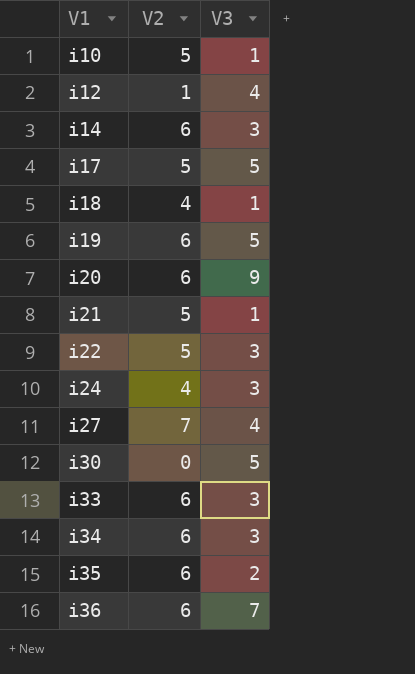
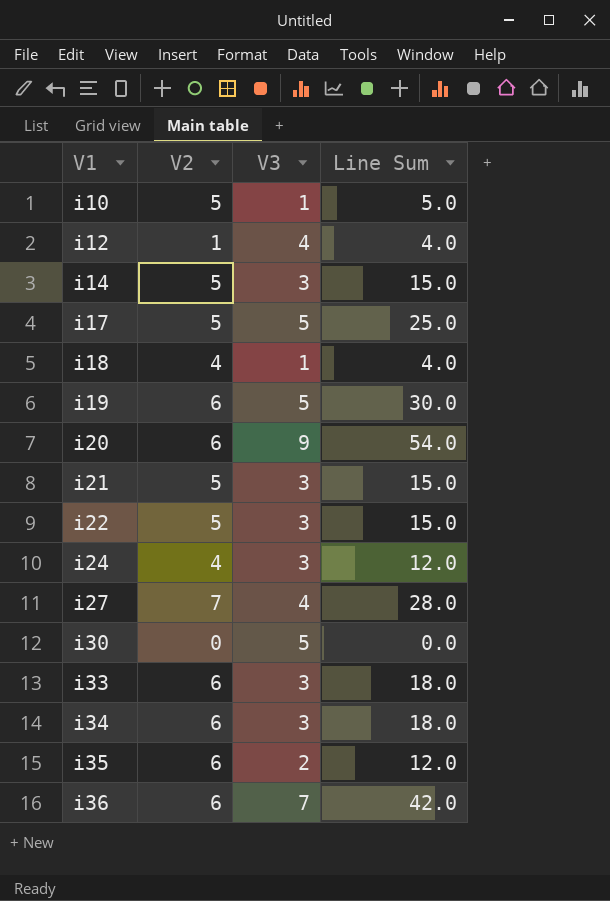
column Line Sum | formula: none -> [V2] * [V3]
i14 | V2: 6 -> 5
i21 | V3: 1 -> 3

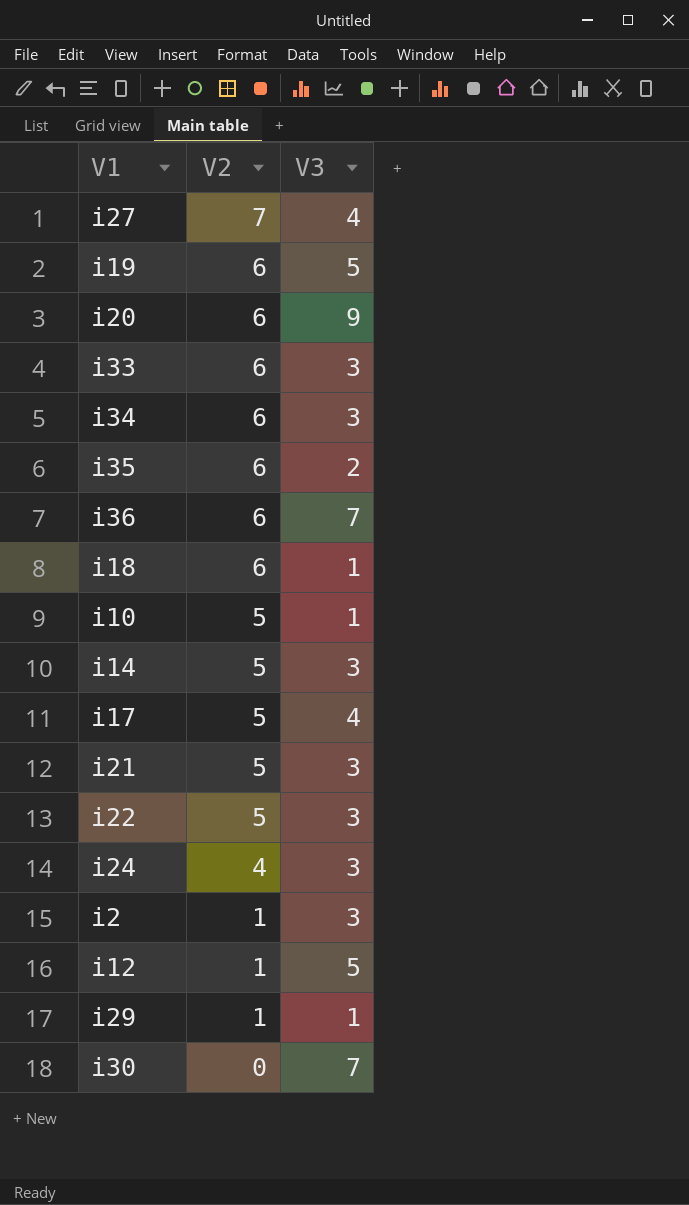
row order: V1 ascending -> V2 descending
column Line Sum | formula: [V2] * [V3] -> none
i18 | V2: 4 -> 6
i17 | V3: 5 -> 4
row i2: none -> 1 | 3
i12 | V3: 4 -> 5
row i29: none -> 1 | 1
i30 | V3: 5 -> 7

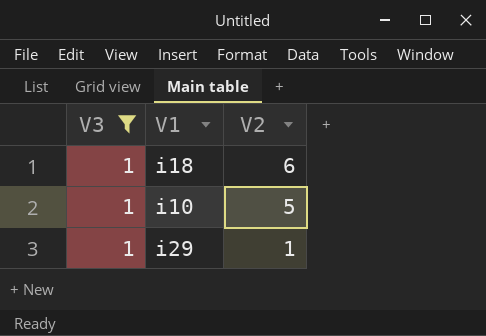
filter: none -> V3 = 1
column V3 | position: 3 -> 1

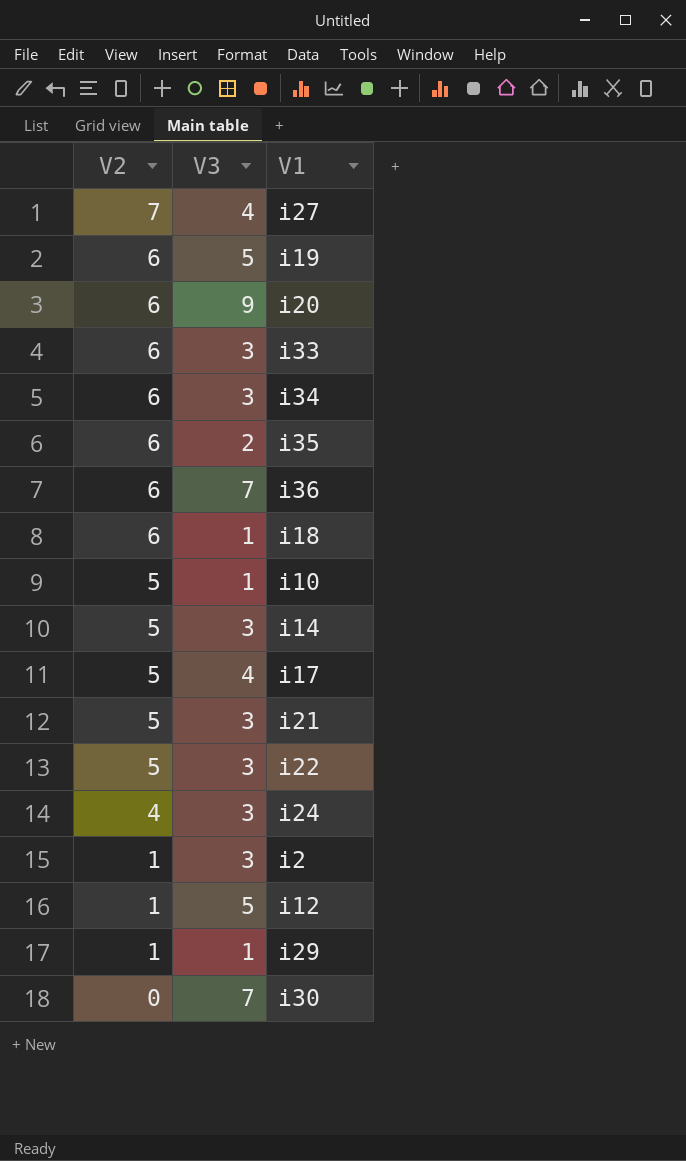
filter: V3 = 1 -> none
column V2 | position: 3 -> 1

